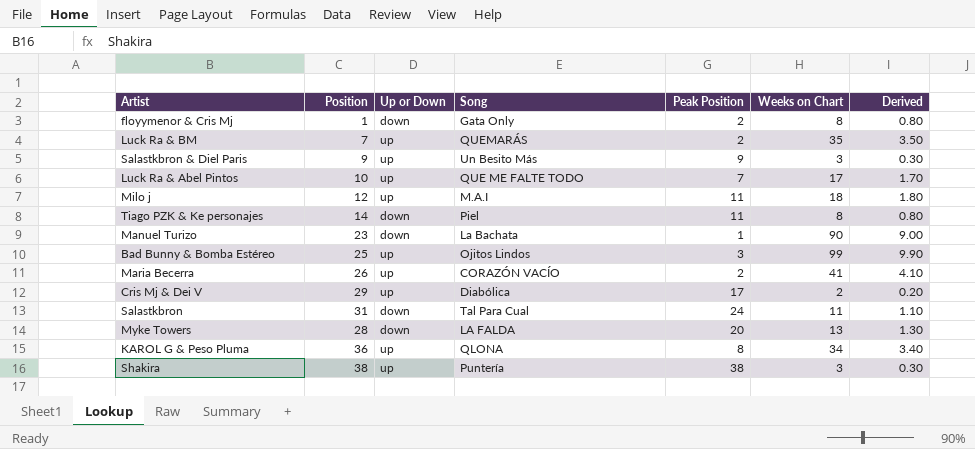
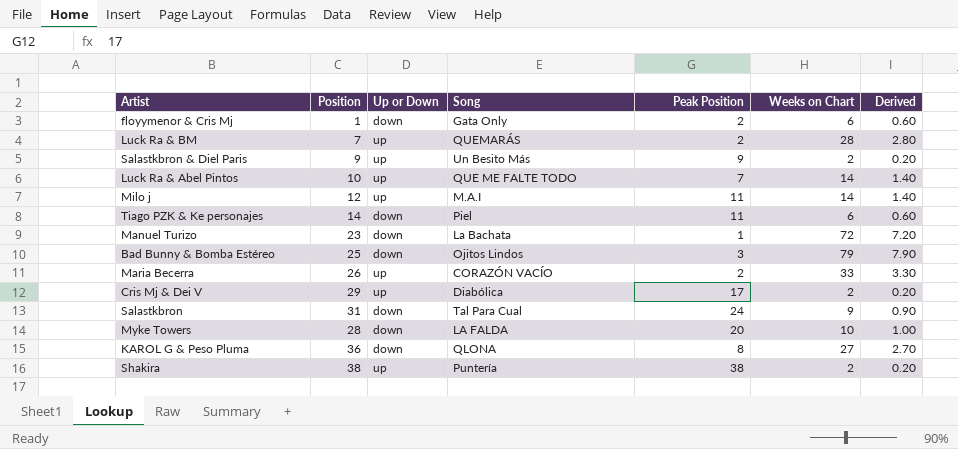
floyymenor & Cris Mj | Weeks on Chart: 8 -> 6
floyymenor & Cris Mj | Derived: 0.80 -> 0.60
Luck Ra & BM | Weeks on Chart: 35 -> 28
Luck Ra & BM | Derived: 3.50 -> 2.80
Salastkbron & Diel Paris | Weeks on Chart: 3 -> 2
Salastkbron & Diel Paris | Derived: 0.30 -> 0.20
Luck Ra & Abel Pintos | Weeks on Chart: 17 -> 14
Luck Ra & Abel Pintos | Derived: 1.70 -> 1.40
Milo j | Weeks on Chart: 18 -> 14
Milo j | Derived: 1.80 -> 1.40
Tiago PZK & Ke personajes | Weeks on Chart: 8 -> 6
Tiago PZK & Ke personajes | Derived: 0.80 -> 0.60
Manuel Turizo | Weeks on Chart: 90 -> 72
Manuel Turizo | Derived: 9.00 -> 7.20
Bad Bunny & Bomba Estéreo | Up or Down: up -> down
Bad Bunny & Bomba Estéreo | Weeks on Chart: 99 -> 79
Bad Bunny & Bomba Estéreo | Derived: 9.90 -> 7.90
Maria Becerra | Weeks on Chart: 41 -> 33
Maria Becerra | Derived: 4.10 -> 3.30
Salastkbron | Weeks on Chart: 11 -> 9
Salastkbron | Derived: 1.10 -> 0.90
Myke Towers | Weeks on Chart: 13 -> 10
Myke Towers | Derived: 1.30 -> 1.00
KAROL G & Peso Pluma | Up or Down: up -> down
KAROL G & Peso Pluma | Weeks on Chart: 34 -> 27
KAROL G & Peso Pluma | Derived: 3.40 -> 2.70
Shakira | Weeks on Chart: 3 -> 2
Shakira | Derived: 0.30 -> 0.20

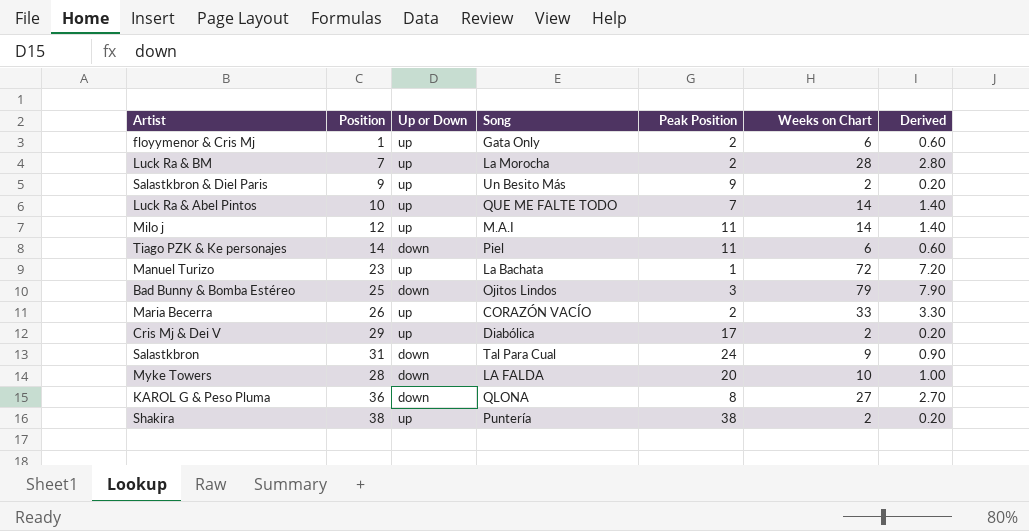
floyymenor & Cris Mj | Up or Down: down -> up
Luck Ra & BM | Song: QUEMARÁS -> La Morocha
Manuel Turizo | Up or Down: down -> up

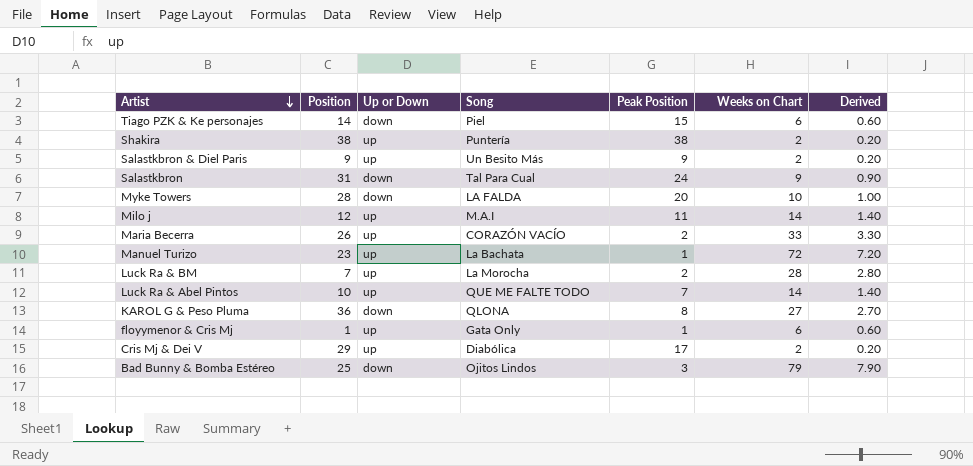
row order: none -> Artist descending
Tiago PZK & Ke personajes | Peak Position: 11 -> 15
floyymenor & Cris Mj | Peak Position: 2 -> 1

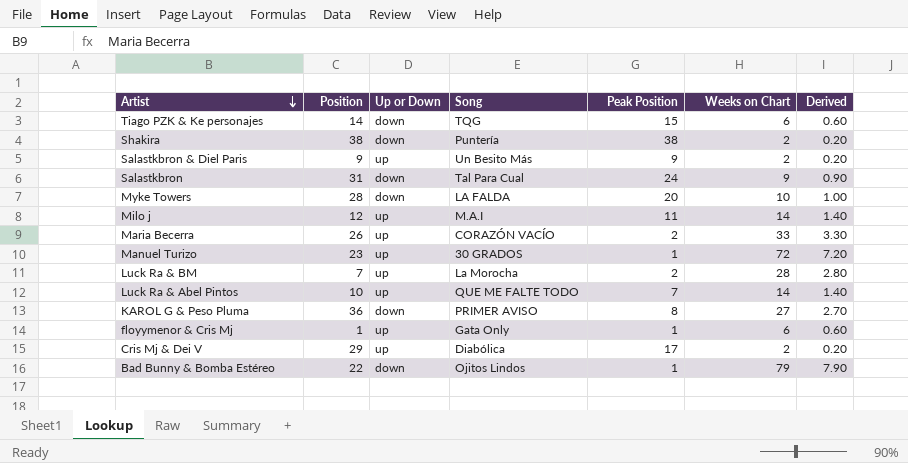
Tiago PZK & Ke personajes | Song: Piel -> TQG
Shakira | Up or Down: up -> down
Manuel Turizo | Song: La Bachata -> 30 GRADOS
KAROL G & Peso Pluma | Song: QLONA -> PRIMER AVISO
Bad Bunny & Bomba Estéreo | Position: 25 -> 22
Bad Bunny & Bomba Estéreo | Peak Position: 3 -> 1

